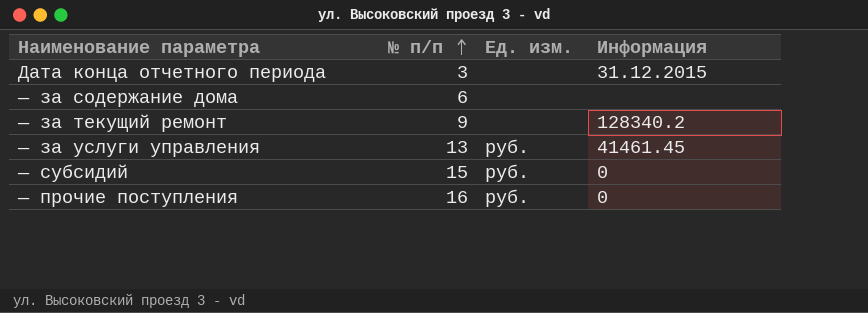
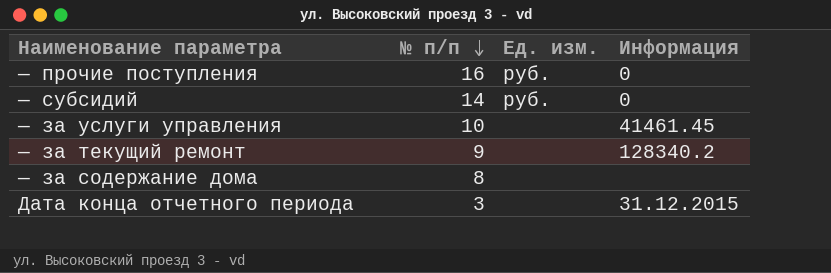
row order: № п/п ascending -> № п/п descending
— субсидий | № п/п: 15 -> 14
— за услуги управления | № п/п: 13 -> 10
— за услуги управления | Ед. изм.: руб. -> none
— за содержание дома | № п/п: 6 -> 8

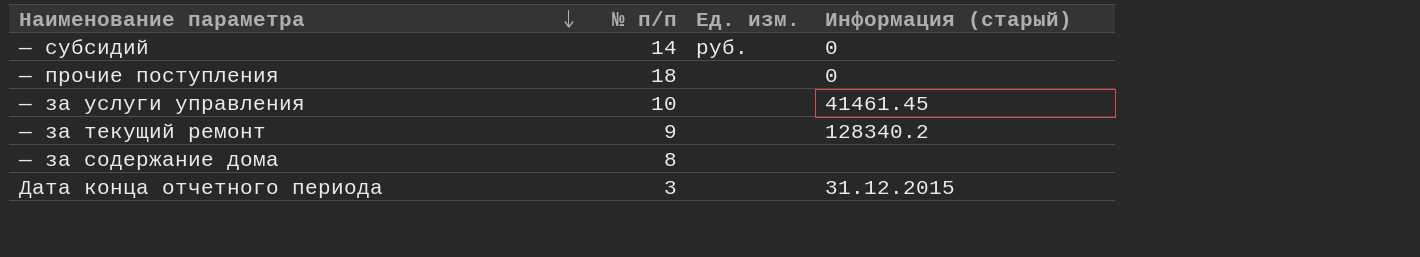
row order: № п/п descending -> Наименование параметра descending
column name: Информация -> Информация (старый)
— прочие поступления | № п/п: 16 -> 18
— прочие поступления | Ед. изм.: руб. -> none

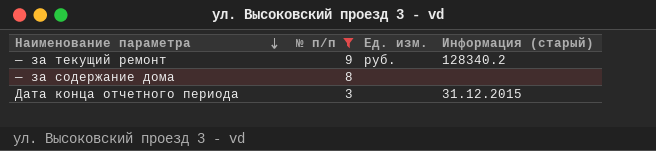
filter: none -> № п/п <= 9
— за текущий ремонт | Ед. изм.: none -> руб.

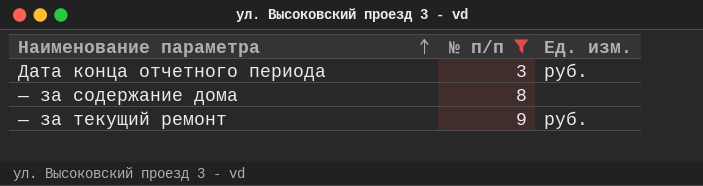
row order: Наименование параметра descending -> Наименование параметра ascending
column Информация (старый) | position: 4 -> none
Дата конца отчетного периода | Ед. изм.: none -> руб.

